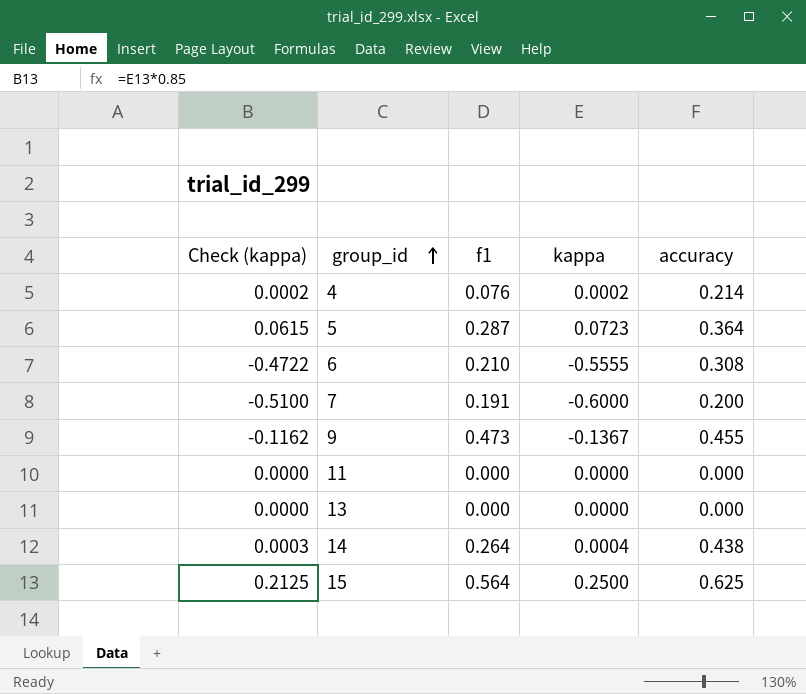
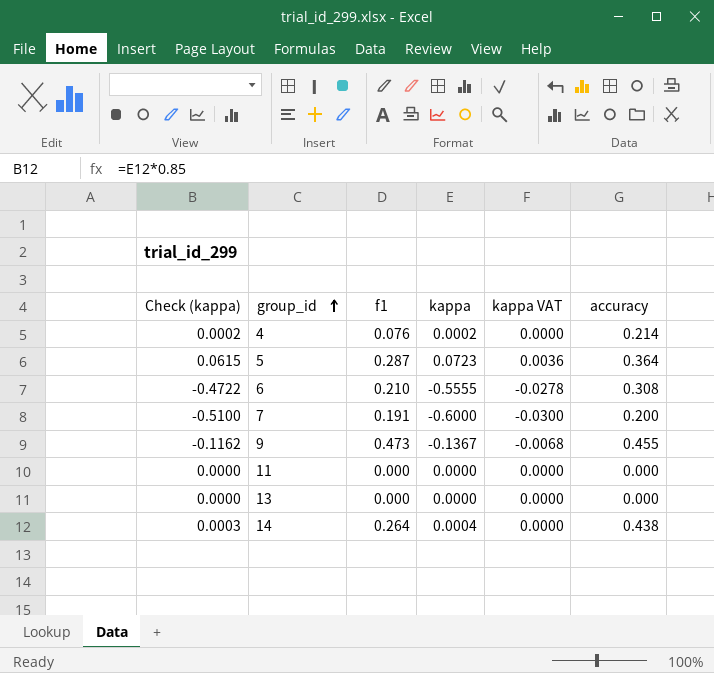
column kappa VAT | formula: none -> [kappa] * 0.05
row 15: 0.2125 | 0.564 | 0.2500 | 0.625 -> none

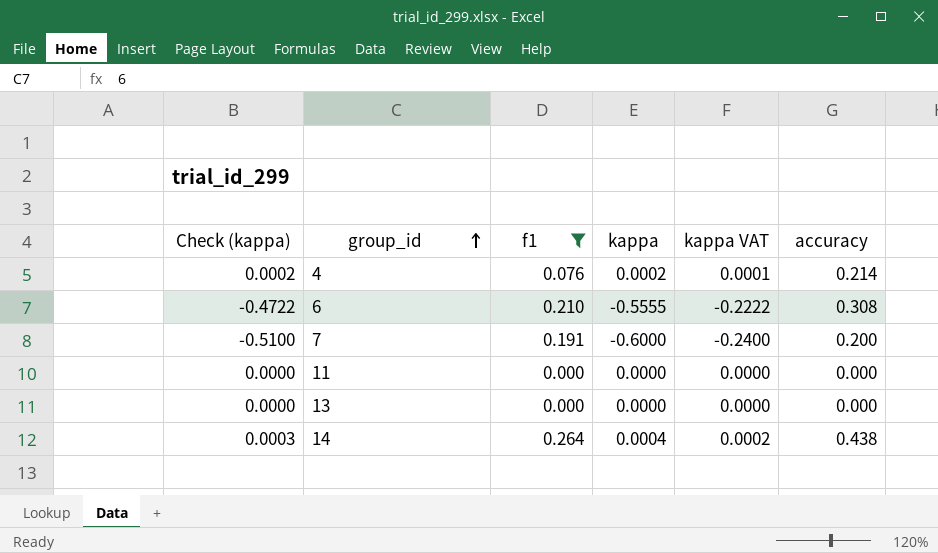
filter: none -> f1 <= 0.264
column kappa VAT | formula: [kappa] * 0.05 -> [kappa] * 0.4

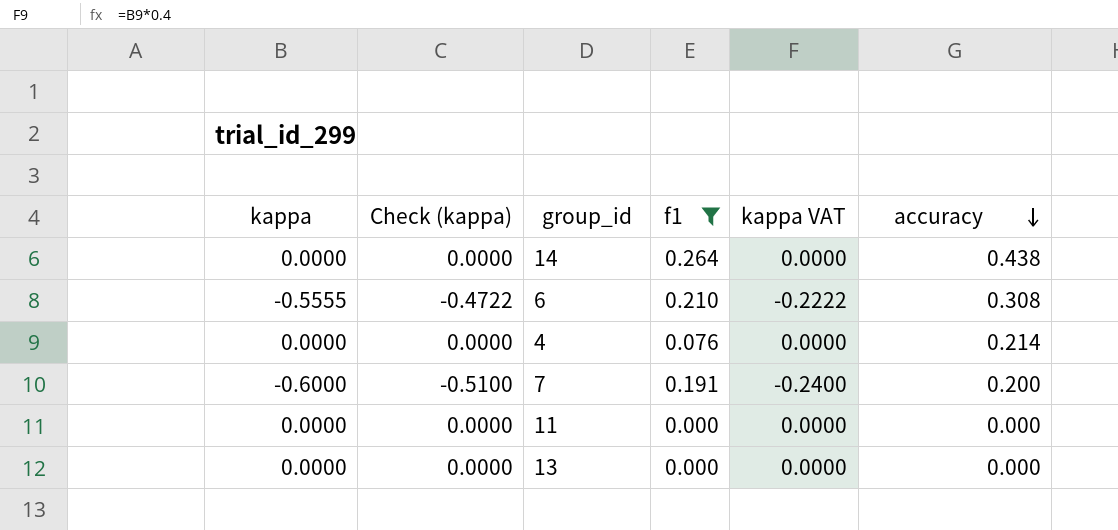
row order: group_id ascending -> accuracy descending
column kappa | position: 4 -> 1
14 | kappa: 0.0004 -> 0.0000
14 | Check (kappa): 0.0003 -> 0.0000
14 | kappa VAT: 0.0002 -> 0.0000
4 | kappa: 0.0002 -> 0.0000
4 | Check (kappa): 0.0002 -> 0.0000
4 | kappa VAT: 0.0001 -> 0.0000

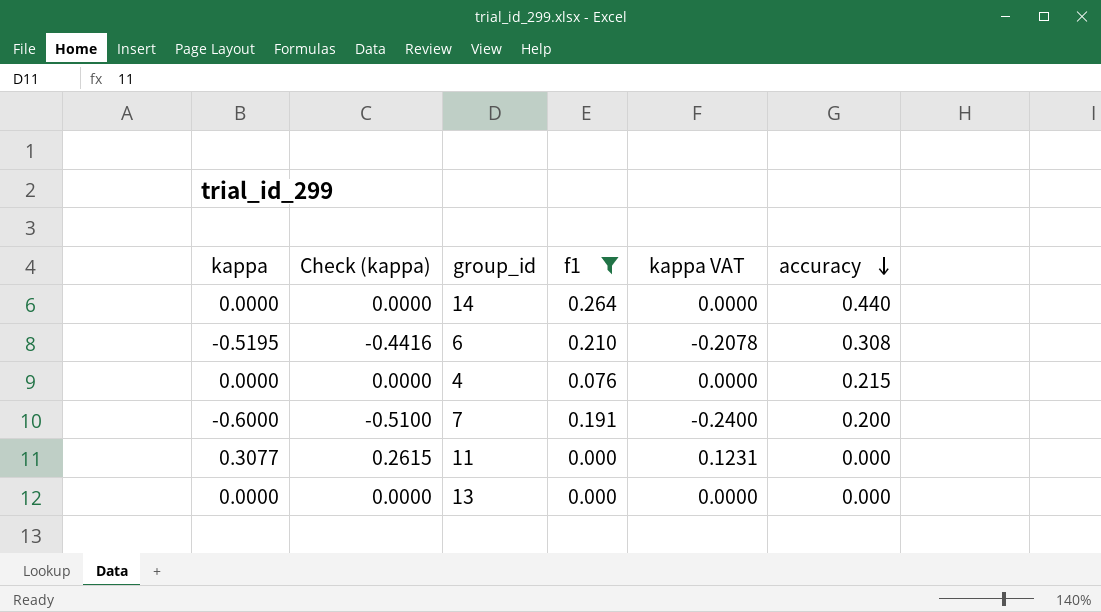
14 | accuracy: 0.438 -> 0.440
6 | kappa: -0.5555 -> -0.5195
6 | Check (kappa): -0.4722 -> -0.4416
6 | kappa VAT: -0.2222 -> -0.2078
4 | accuracy: 0.214 -> 0.215
11 | kappa: 0.0000 -> 0.3077
11 | Check (kappa): 0.0000 -> 0.2615
11 | kappa VAT: 0.0000 -> 0.1231

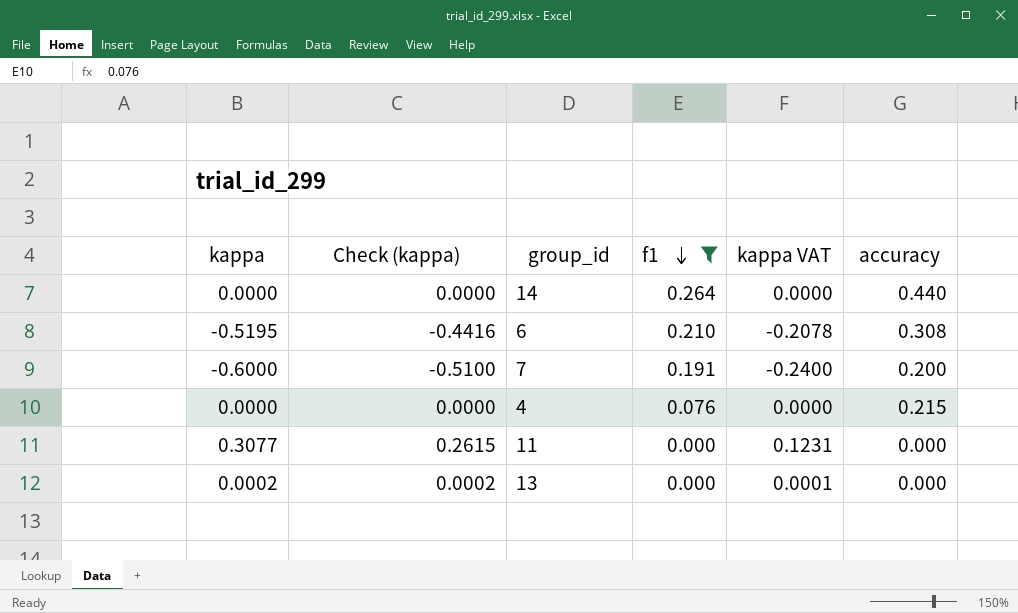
row order: accuracy descending -> f1 descending
13 | kappa: 0.0000 -> 0.0002
13 | Check (kappa): 0.0000 -> 0.0002
13 | kappa VAT: 0.0000 -> 0.0001

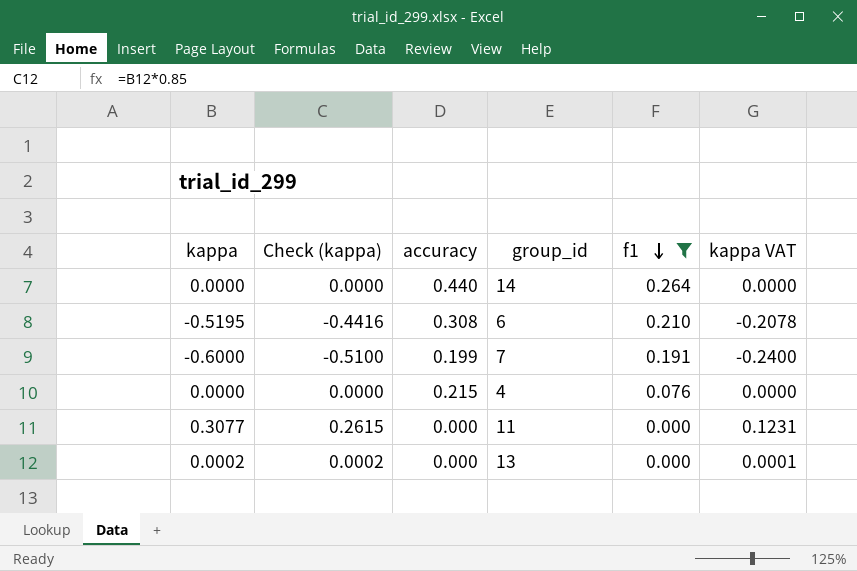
column accuracy | position: 6 -> 3
7 | accuracy: 0.200 -> 0.199

